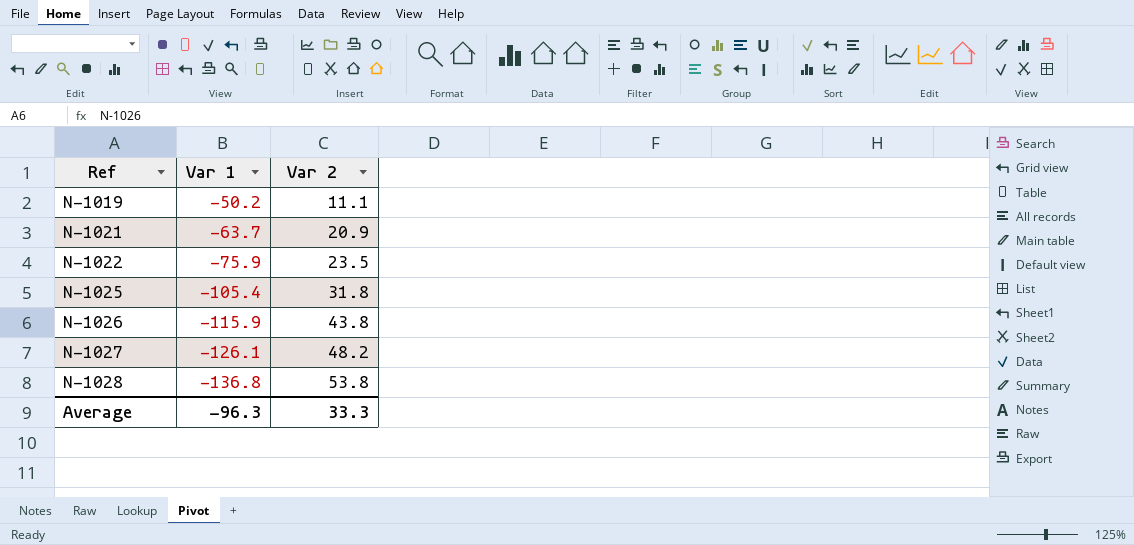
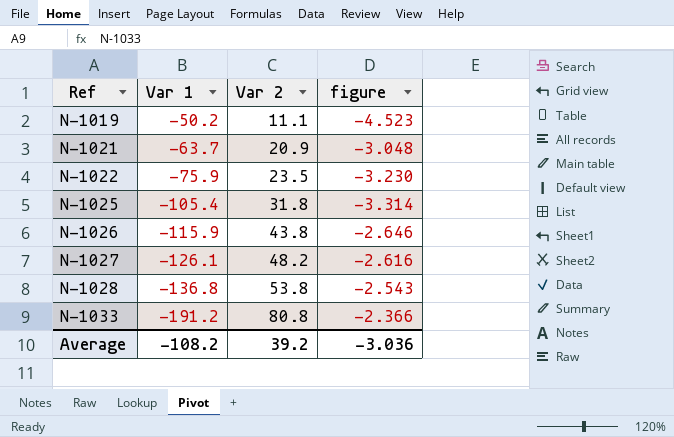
column figure | formula: none -> [Var 1] / [Var 2]
row N-1033: none -> -191.2 | 80.8 | -2.366
Average | Var 1: -96.3 -> -108.2
Average | Var 2: 33.3 -> 39.2

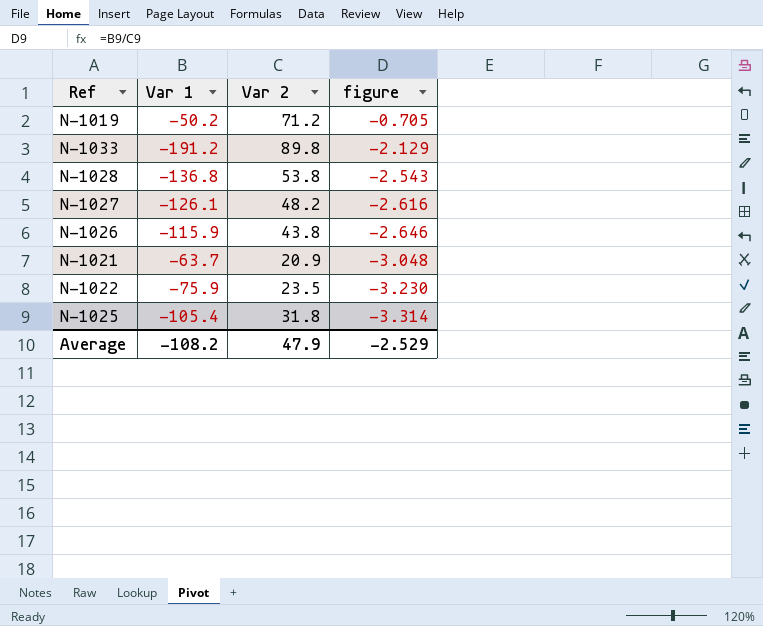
row order: Ref ascending -> figure descending
N-1019 | Var 2: 11.1 -> 71.2
N-1019 | figure: -4.523 -> -0.705
N-1033 | Var 2: 80.8 -> 89.8
N-1033 | figure: -2.366 -> -2.129
Average | Var 2: 39.2 -> 47.9
Average | figure: -3.036 -> -2.529

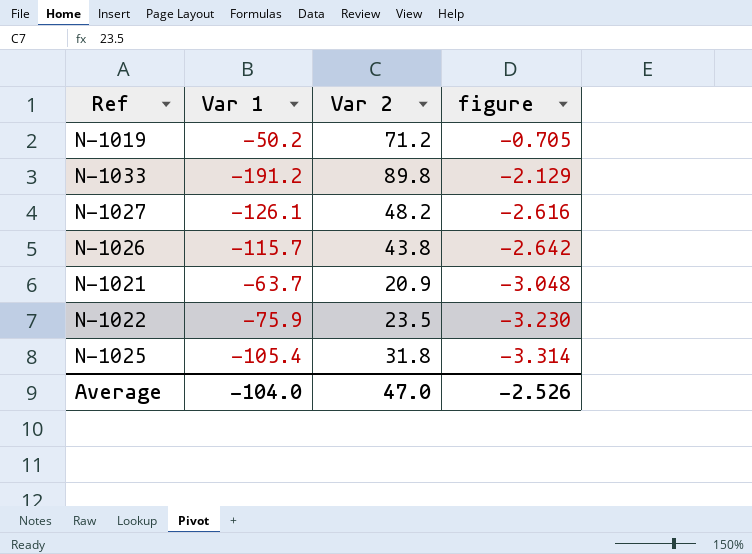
row N-1028: -136.8 | 53.8 | -2.543 -> none
N-1026 | Var 1: -115.9 -> -115.7
N-1026 | figure: -2.646 -> -2.642
Average | Var 1: -108.2 -> -104.0
Average | Var 2: 47.9 -> 47.0
Average | figure: -2.529 -> -2.526

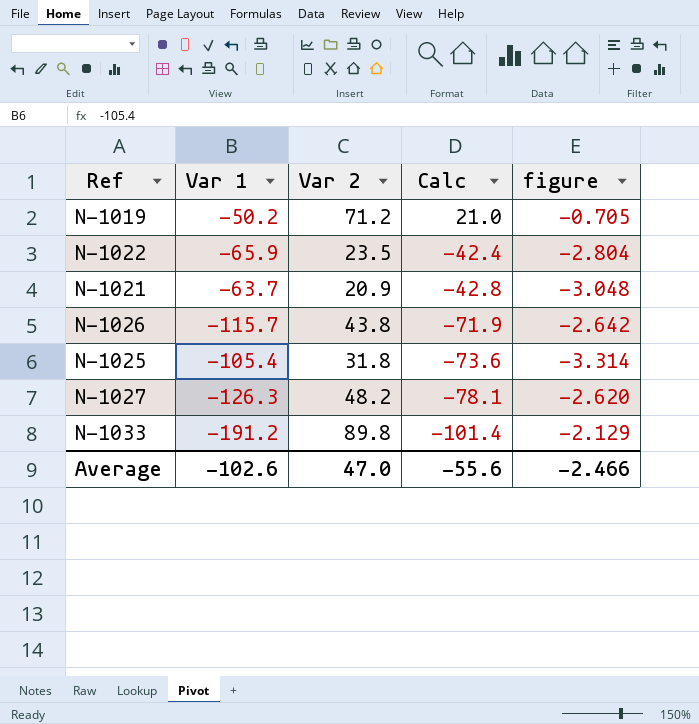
row order: figure descending -> Calc descending
column Calc | formula: none -> [Var 1] + [Var 2]
N-1022 | Var 1: -75.9 -> -65.9
N-1022 | figure: -3.230 -> -2.804
N-1027 | Var 1: -126.1 -> -126.3
N-1027 | figure: -2.616 -> -2.620
Average | Var 1: -104.0 -> -102.6
Average | figure: -2.526 -> -2.466

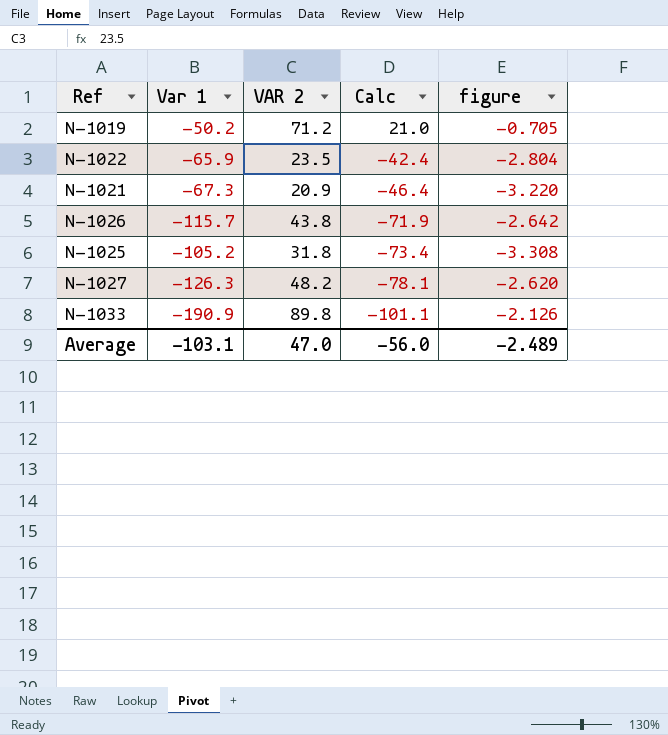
column name: Var 2 -> VAR 2
N-1021 | Var 1: -63.7 -> -67.3
N-1021 | Calc: -42.8 -> -46.4
N-1021 | figure: -3.048 -> -3.220
N-1025 | Var 1: -105.4 -> -105.2
N-1025 | Calc: -73.6 -> -73.4
N-1025 | figure: -3.314 -> -3.308
N-1033 | Var 1: -191.2 -> -190.9
N-1033 | Calc: -101.4 -> -101.1
N-1033 | figure: -2.129 -> -2.126
Average | Var 1: -102.6 -> -103.1
Average | Calc: -55.6 -> -56.0
Average | figure: -2.466 -> -2.489

